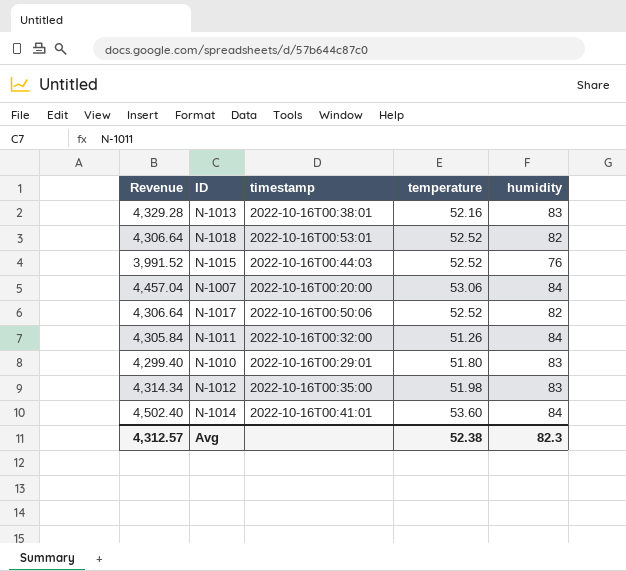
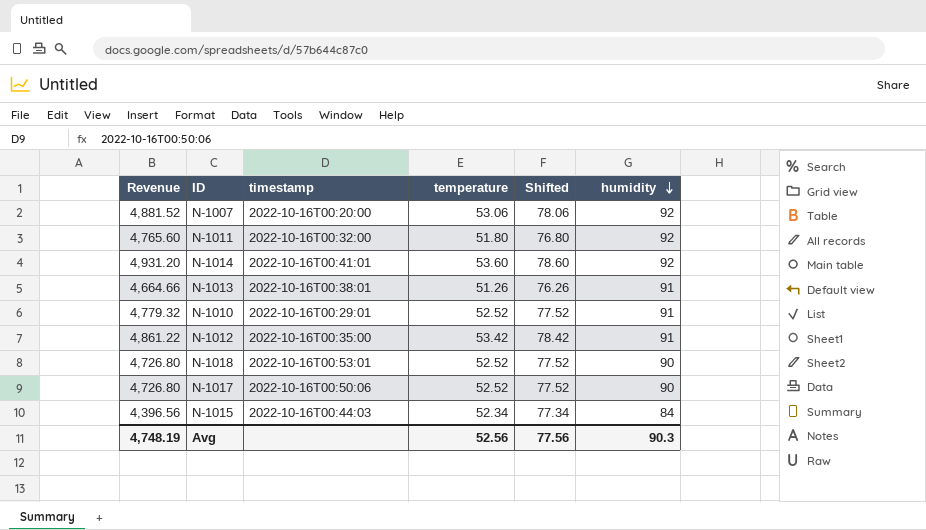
row order: none -> humidity descending
column Shifted | formula: none -> [temperature] + 25
N-1007 | Revenue: 4,457.04 -> 4,881.52
N-1007 | humidity: 84 -> 92
N-1011 | Revenue: 4,305.84 -> 4,765.60
N-1011 | temperature: 51.26 -> 51.80
N-1011 | humidity: 84 -> 92
N-1014 | Revenue: 4,502.40 -> 4,931.20
N-1014 | humidity: 84 -> 92
N-1013 | Revenue: 4,329.28 -> 4,664.66
N-1013 | temperature: 52.16 -> 51.26
N-1013 | humidity: 83 -> 91
N-1010 | Revenue: 4,299.40 -> 4,779.32
N-1010 | temperature: 51.80 -> 52.52
N-1010 | humidity: 83 -> 91
N-1012 | Revenue: 4,314.34 -> 4,861.22
N-1012 | temperature: 51.98 -> 53.42
N-1012 | humidity: 83 -> 91
N-1018 | Revenue: 4,306.64 -> 4,726.80
N-1018 | humidity: 82 -> 90
N-1017 | Revenue: 4,306.64 -> 4,726.80
N-1017 | humidity: 82 -> 90
N-1015 | Revenue: 3,991.52 -> 4,396.56
N-1015 | temperature: 52.52 -> 52.34
N-1015 | humidity: 76 -> 84
Avg | Revenue: 4,312.57 -> 4,748.19
Avg | temperature: 52.38 -> 52.56
Avg | humidity: 82.3 -> 90.3

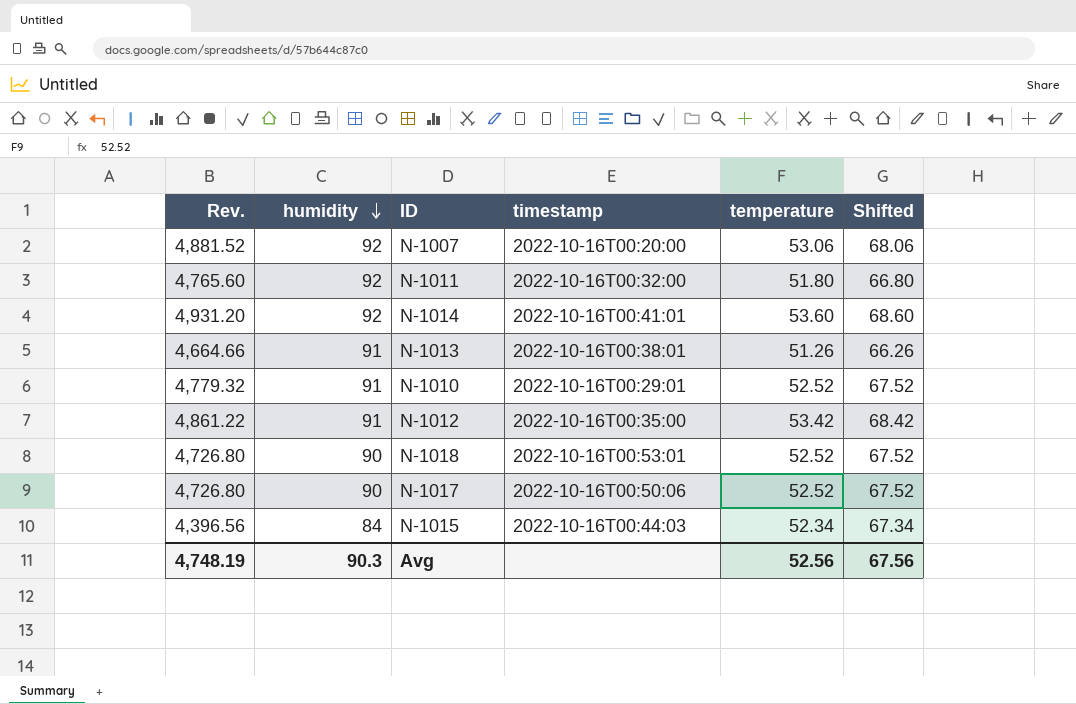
column name: Revenue -> Rev.
column humidity | position: 6 -> 2
column Shifted | formula: [temperature] + 25 -> [temperature] + 15
Avg | Shifted: 77.56 -> 67.56

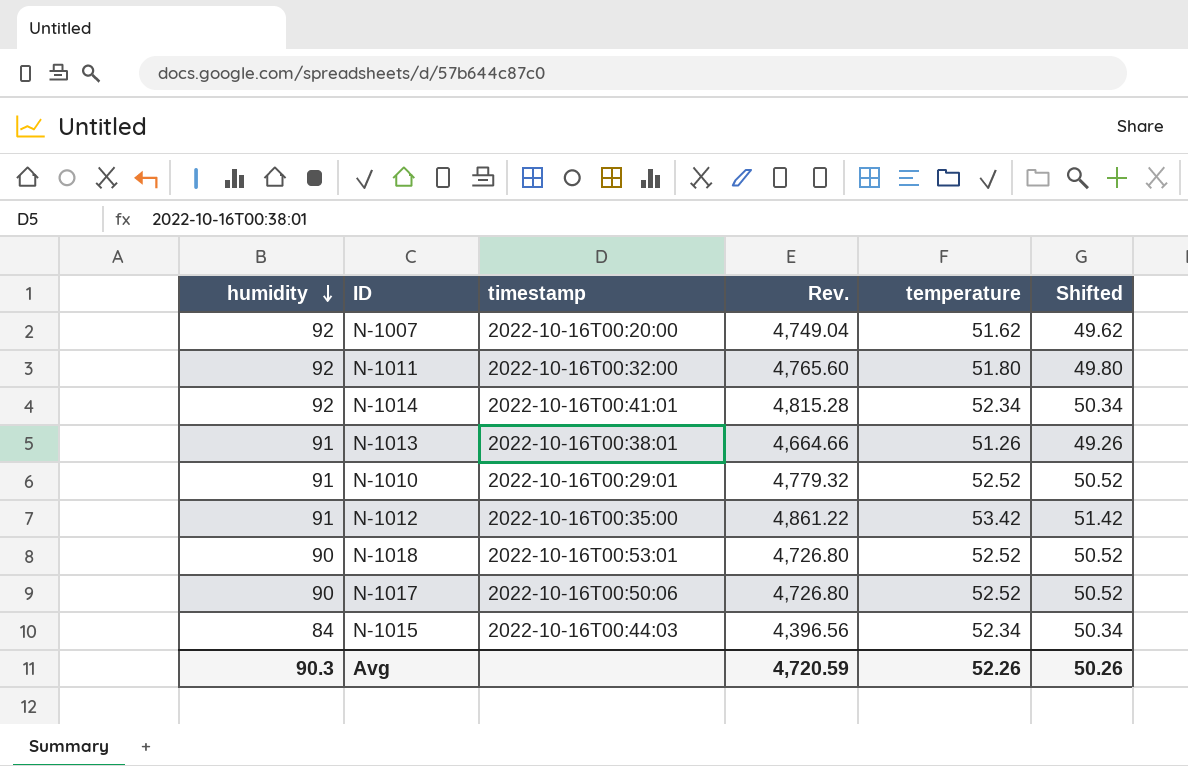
column Rev. | position: 1 -> 4
column Shifted | formula: [temperature] + 15 -> [temperature] - 2
N-1007 | Rev.: 4,881.52 -> 4,749.04
N-1007 | temperature: 53.06 -> 51.62
N-1014 | Rev.: 4,931.20 -> 4,815.28
N-1014 | temperature: 53.60 -> 52.34
Avg | Rev.: 4,748.19 -> 4,720.59
Avg | temperature: 52.56 -> 52.26
Avg | Shifted: 67.56 -> 50.26

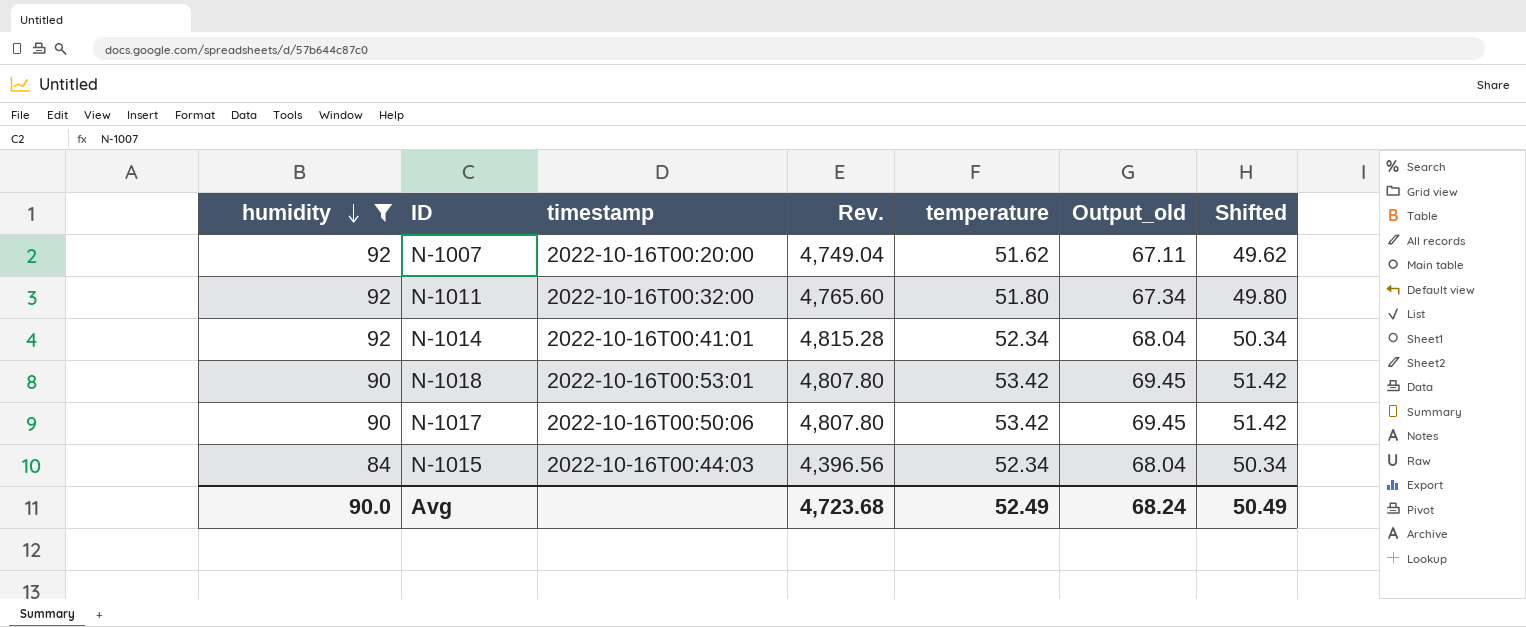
filter: none -> humidity != 91
column Output_old | formula: none -> [temperature] * 1.3
N-1018 | Rev.: 4,726.80 -> 4,807.80
N-1018 | temperature: 52.52 -> 53.42
N-1018 | Shifted: 50.52 -> 51.42
N-1017 | Rev.: 4,726.80 -> 4,807.80
N-1017 | temperature: 52.52 -> 53.42
N-1017 | Shifted: 50.52 -> 51.42
Avg | humidity: 90.3 -> 90.0
Avg | Rev.: 4,720.59 -> 4,723.68
Avg | temperature: 52.26 -> 52.49
Avg | Shifted: 50.26 -> 50.49

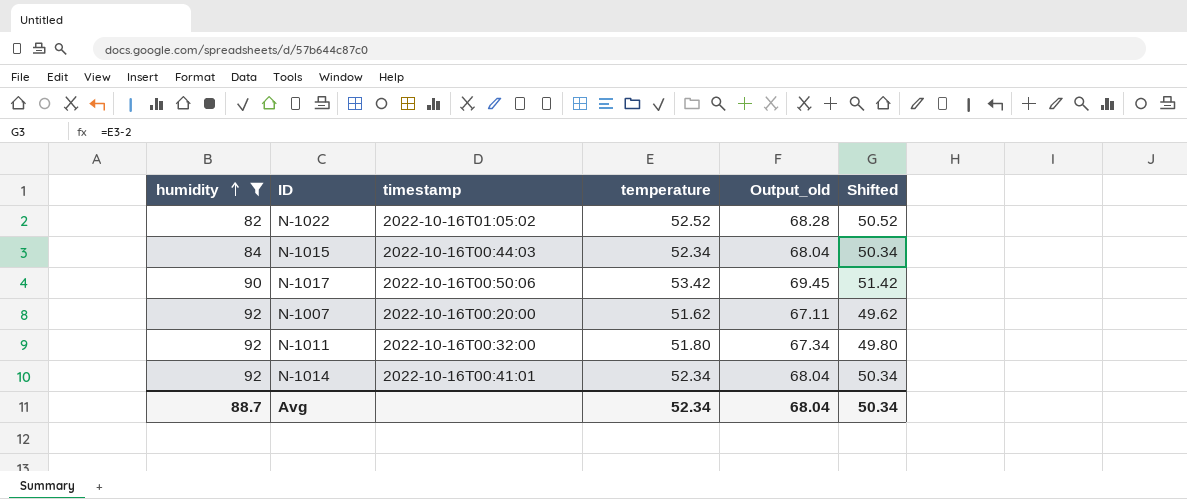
row order: humidity descending -> humidity ascending
column Rev. | formula: [humidity] * [temperature] -> none
row N-1018: 90 | 2022-10-16T00:53:01 | 4,807.80 | 53.42 | 69.45 | 51.42 -> none
row N-1022: none -> 82 | 2022-10-16T01:05:02 | 52.52 | 68.28 | 50.52
Avg | humidity: 90.0 -> 88.7
Avg | temperature: 52.49 -> 52.34
Avg | Output_old: 68.24 -> 68.04
Avg | Shifted: 50.49 -> 50.34

